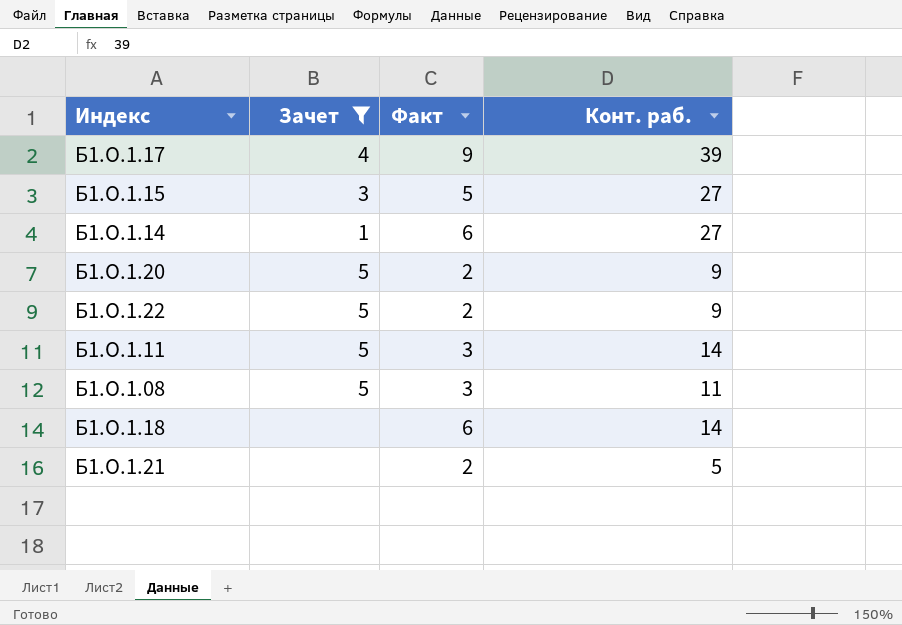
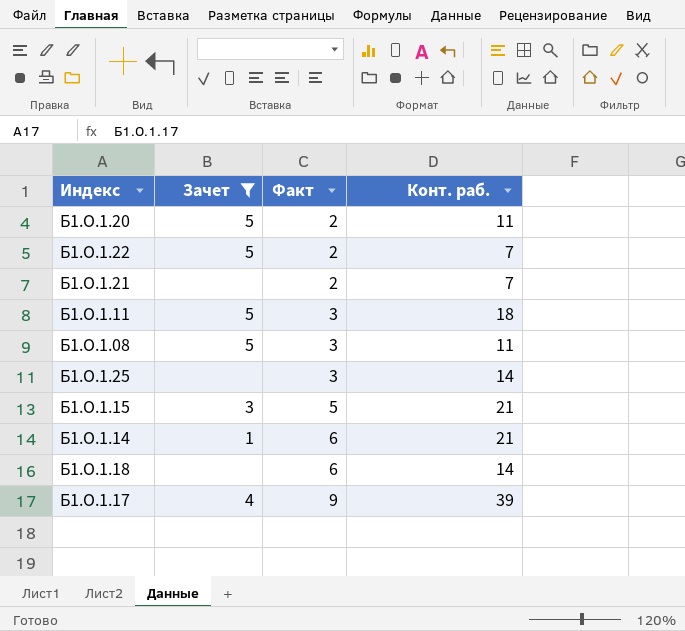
row order: none -> Факт ascending
Б1.О.1.20 | Конт. раб.: 9 -> 11
Б1.О.1.22 | Конт. раб.: 9 -> 7
Б1.О.1.21 | Конт. раб.: 5 -> 7
Б1.О.1.11 | Конт. раб.: 14 -> 18
row Б1.О.1.25: none -> none | 3 | 14
Б1.О.1.15 | Конт. раб.: 27 -> 21
Б1.О.1.14 | Конт. раб.: 27 -> 21

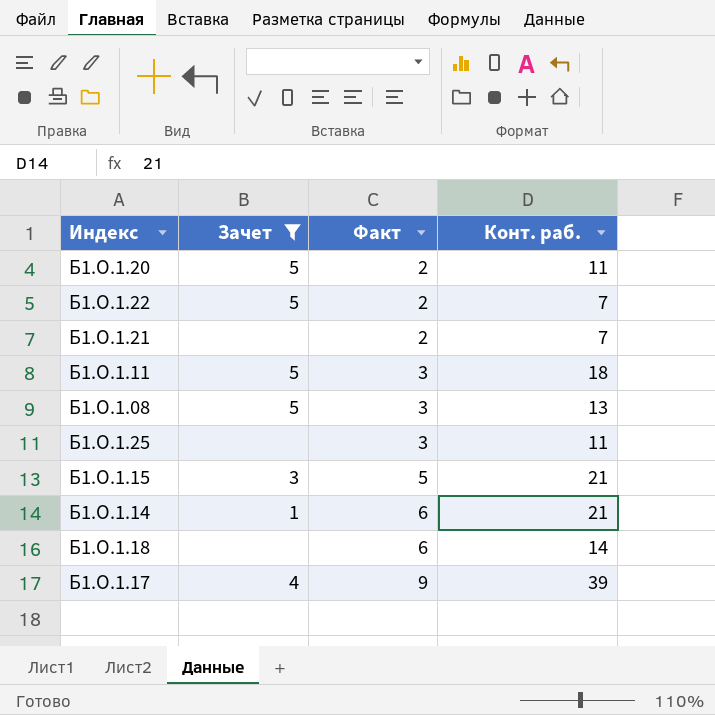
Б1.О.1.08 | Конт. раб.: 11 -> 13
Б1.О.1.25 | Конт. раб.: 14 -> 11

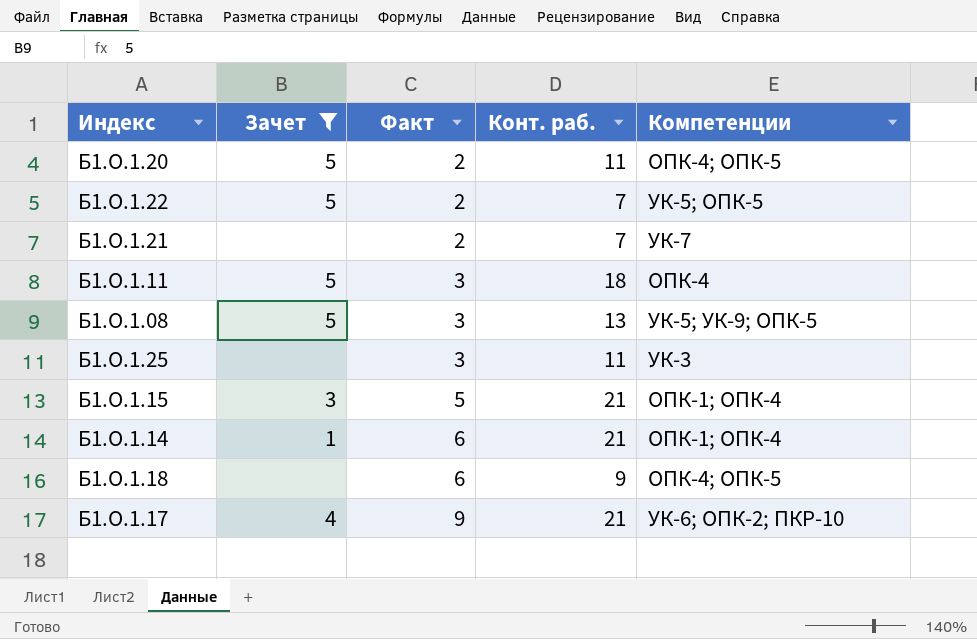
column Компетенции | position: none -> 5
Б1.О.1.18 | Конт. раб.: 14 -> 9
Б1.О.1.17 | Конт. раб.: 39 -> 21

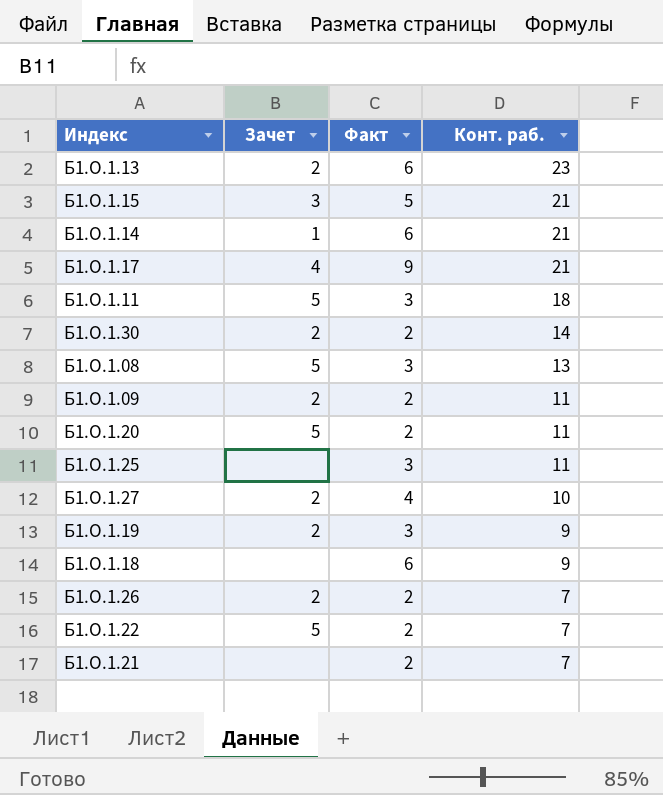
filter: Зачет != 2 -> none
row order: Факт ascending -> Конт. раб. descending
column Компетенции | position: 5 -> none

